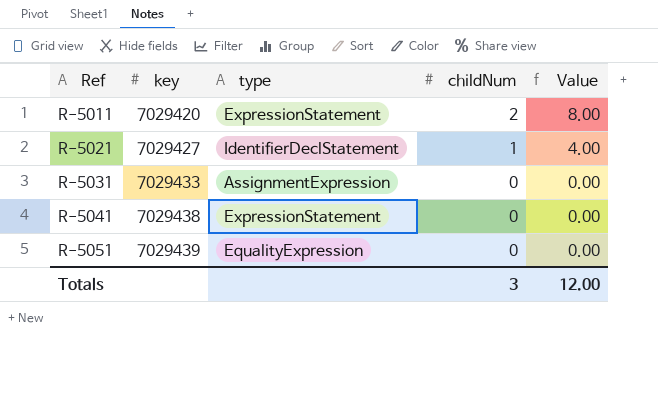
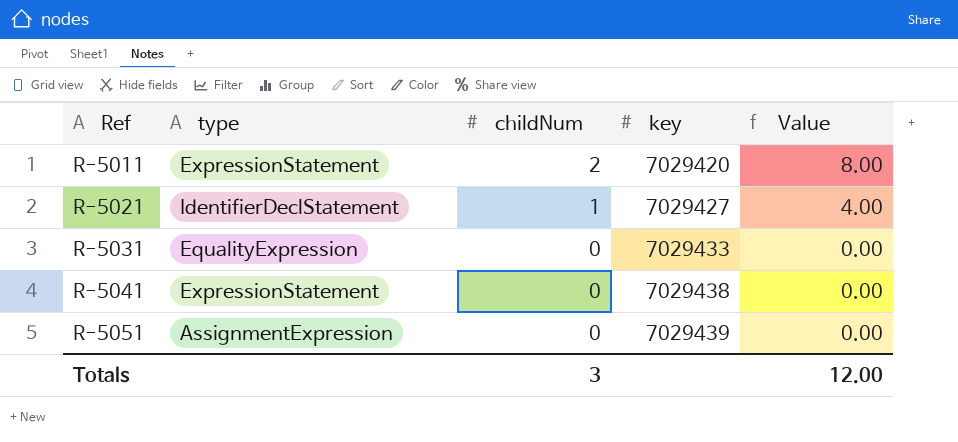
column key | position: 2 -> 4
R-5031 | type: AssignmentExpression -> EqualityExpression
R-5051 | type: EqualityExpression -> AssignmentExpression

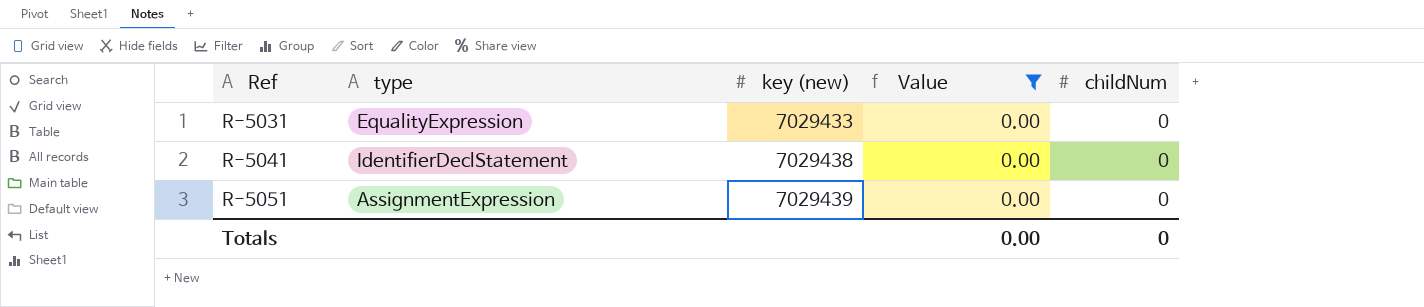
filter: none -> Value = 0.00
column name: key -> key (new)
column childNum | position: 3 -> 5
R-5041 | type: ExpressionStatement -> IdentifierDeclStatement
Totals | Value: 12.00 -> 0.00
Totals | childNum: 3 -> 0

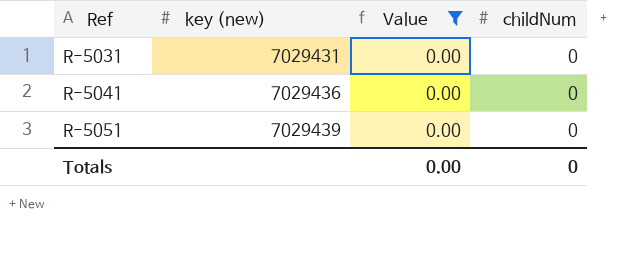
column type | position: 2 -> none
R-5031 | key (new): 7029433 -> 7029431
R-5041 | key (new): 7029438 -> 7029436

